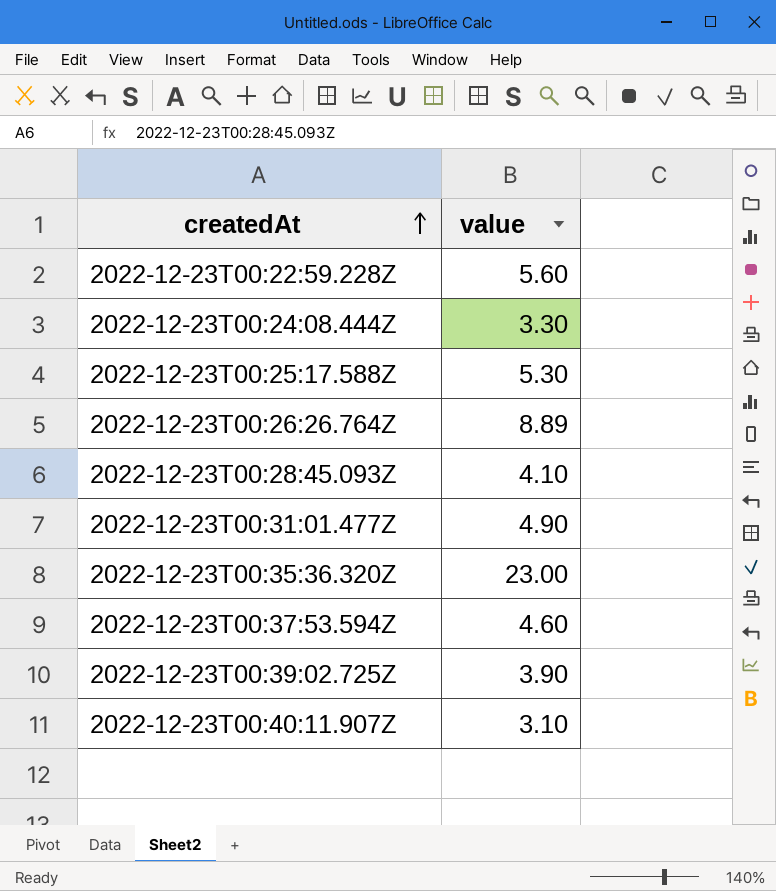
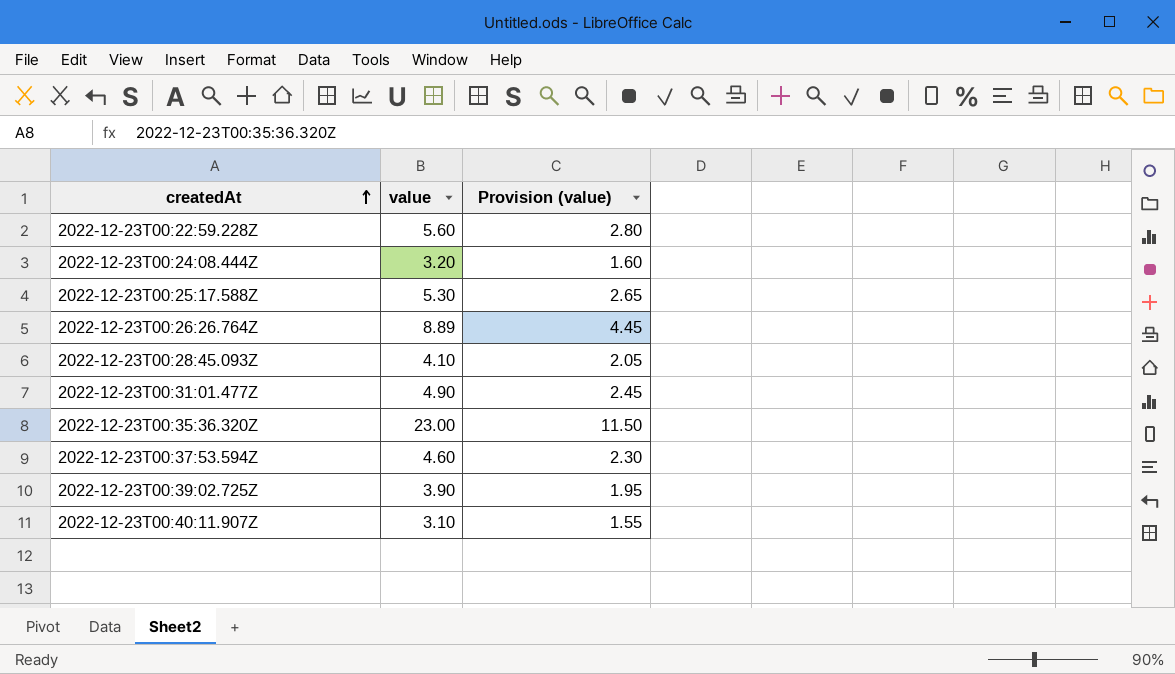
column Provision (value) | formula: none -> [value] * 0.5
2022-12-23T00:24:08.444Z | value: 3.30 -> 3.20

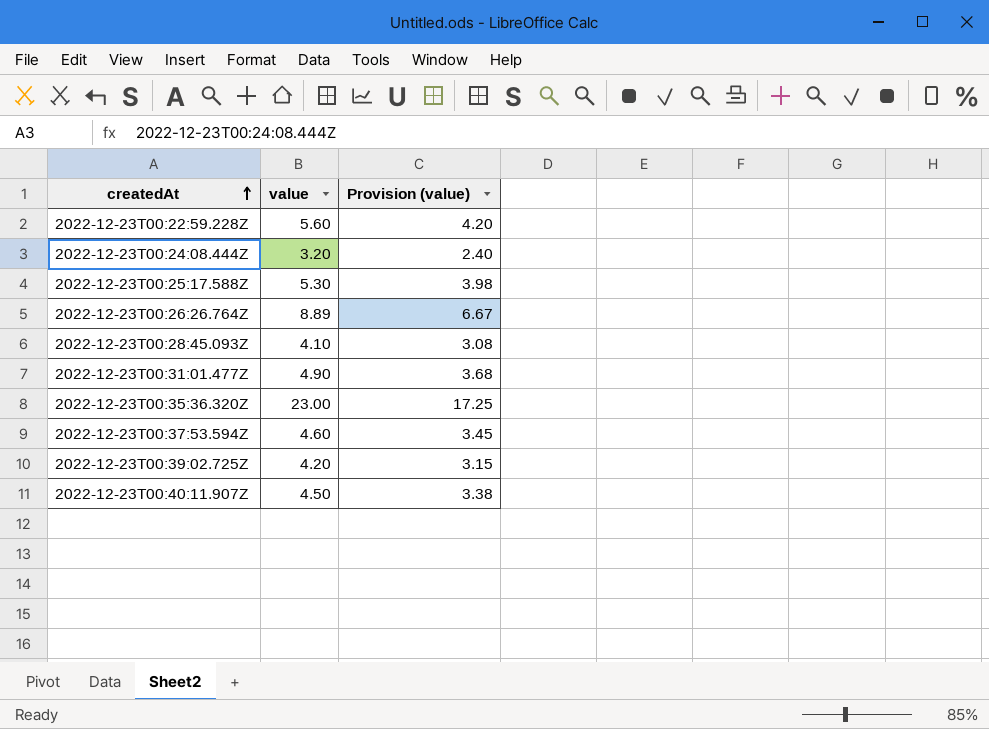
column Provision (value) | formula: [value] * 0.5 -> [value] * 0.75
2022-12-23T00:39:02.725Z | value: 3.90 -> 4.20
2022-12-23T00:40:11.907Z | value: 3.10 -> 4.50

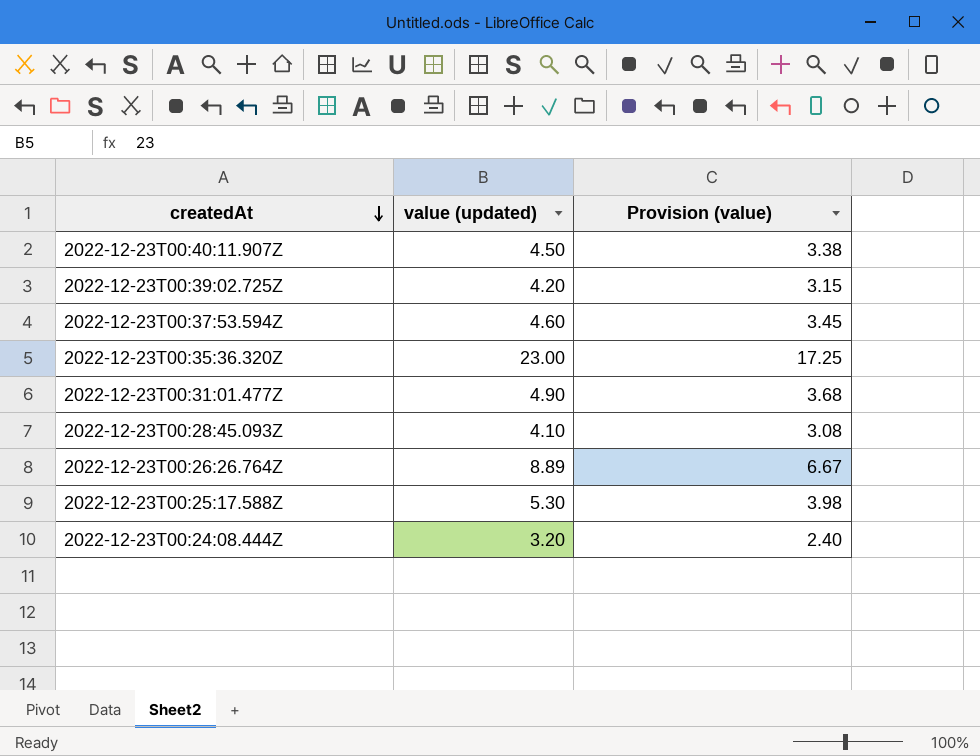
row order: createdAt ascending -> createdAt descending
column name: value -> value (updated)
row 2022-12-23T00:22:59.228Z: 5.60 | 4.20 -> none

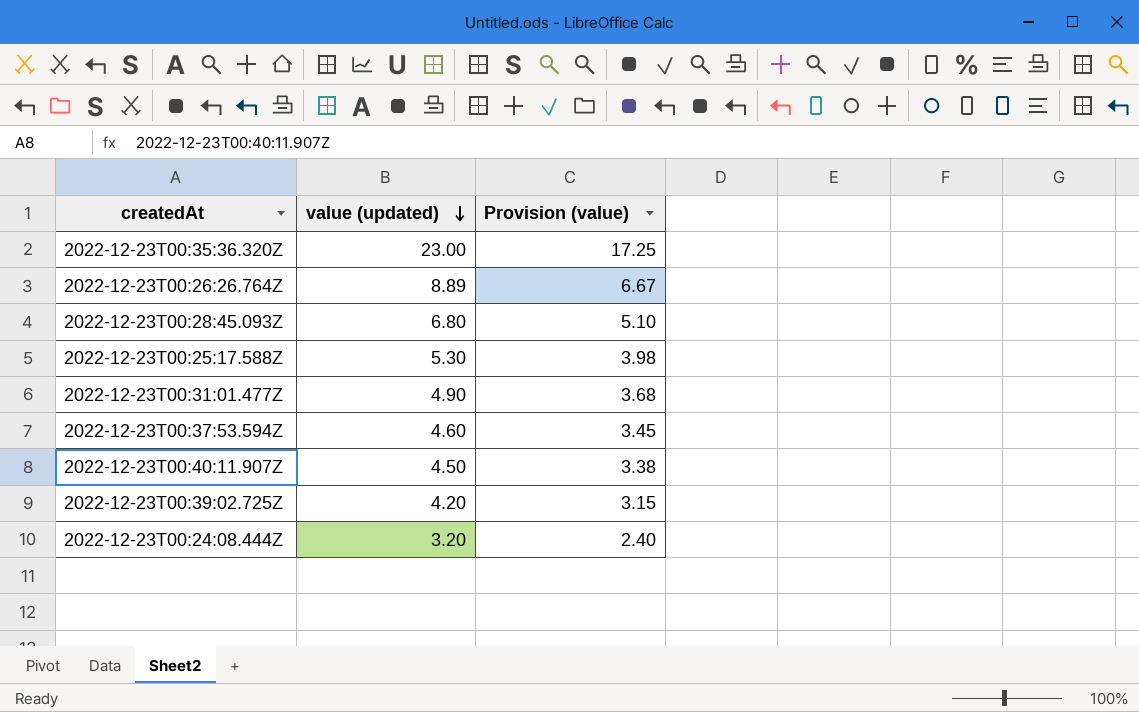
row order: createdAt descending -> value (updated) descending
2022-12-23T00:28:45.093Z | value (updated): 4.10 -> 6.80
2022-12-23T00:28:45.093Z | Provision (value): 3.08 -> 5.10

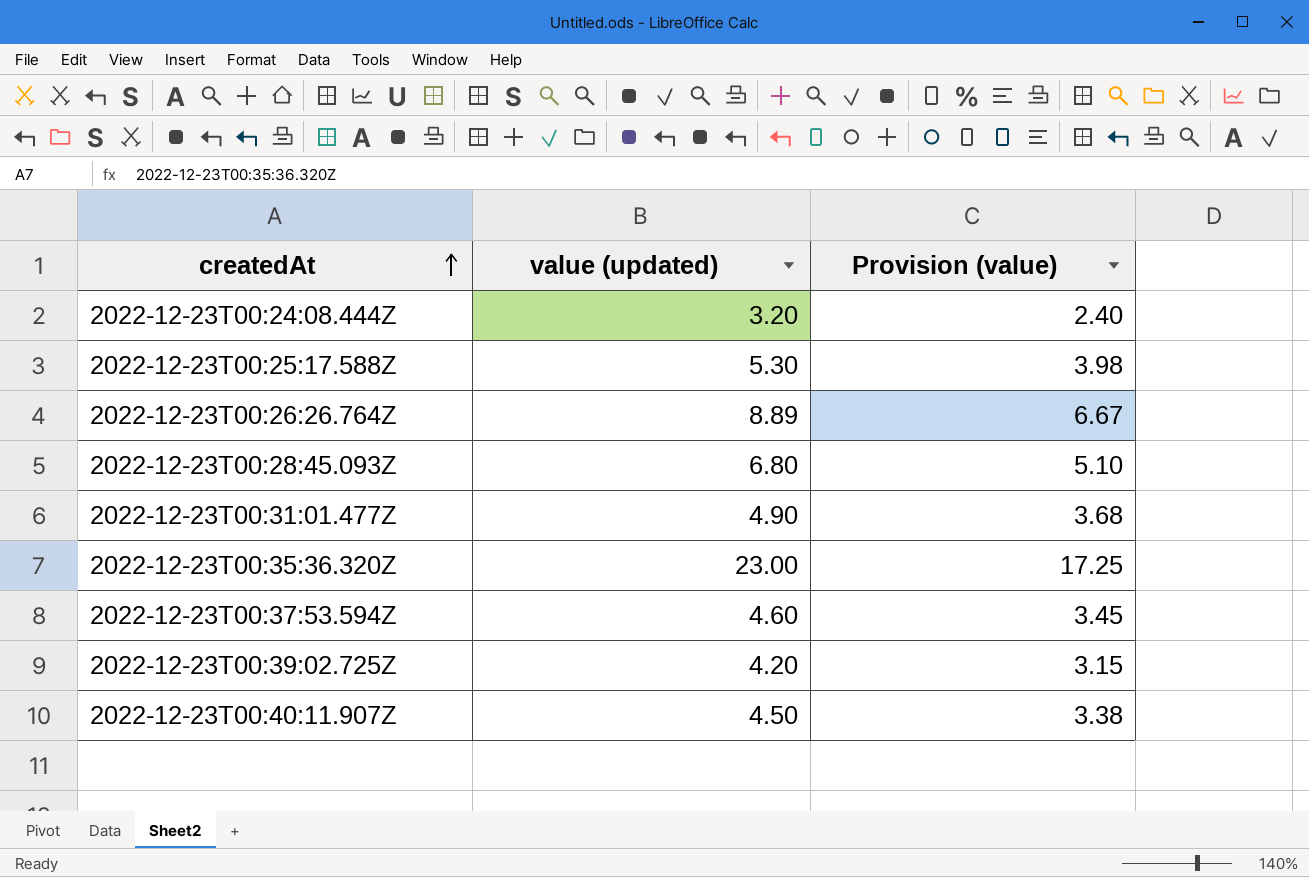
row order: value (updated) descending -> createdAt ascending

